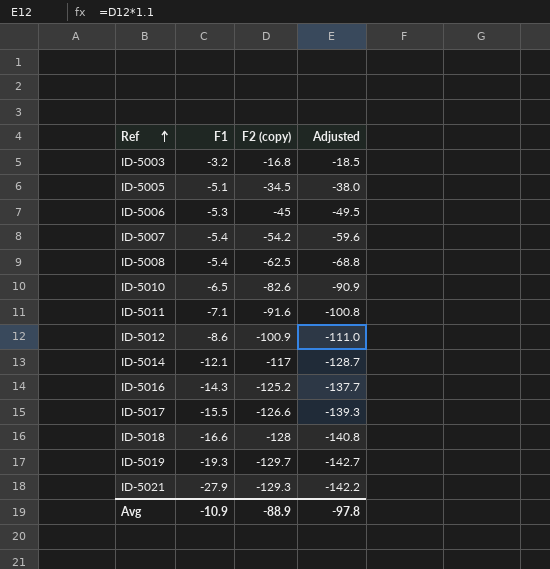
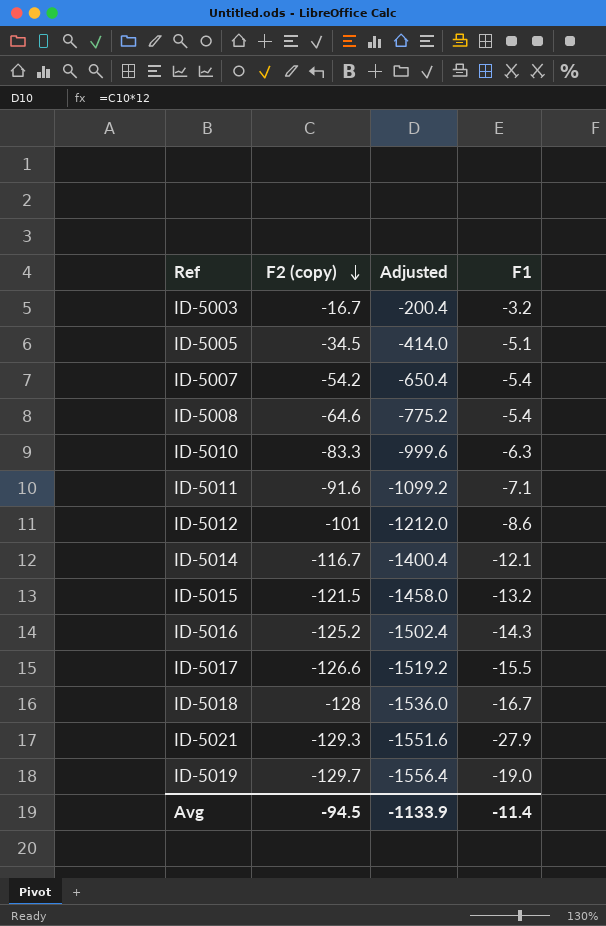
row order: Ref ascending -> F2 (copy) descending
column Adjusted | formula: [F2 (copy)] * 1.1 -> [F2 (copy)] * 12
column F1 | position: 2 -> 4
row ID-5006: -5.3 | -45 | -49.5 -> none
ID-5003 | F2 (copy): -16.8 -> -16.7
ID-5008 | F2 (copy): -62.5 -> -64.6
ID-5010 | F2 (copy): -82.6 -> -83.3
ID-5010 | F1: -6.5 -> -6.3
ID-5012 | F2 (copy): -100.9 -> -101
ID-5014 | F2 (copy): -117 -> -116.7
row ID-5015: none -> -121.5 | -1458.0 | -13.2
ID-5018 | F1: -16.6 -> -16.7
ID-5019 | F1: -19.3 -> -19.0
Avg | F2 (copy): -88.9 -> -94.5
Avg | Adjusted: -97.8 -> -1133.9
Avg | F1: -10.9 -> -11.4

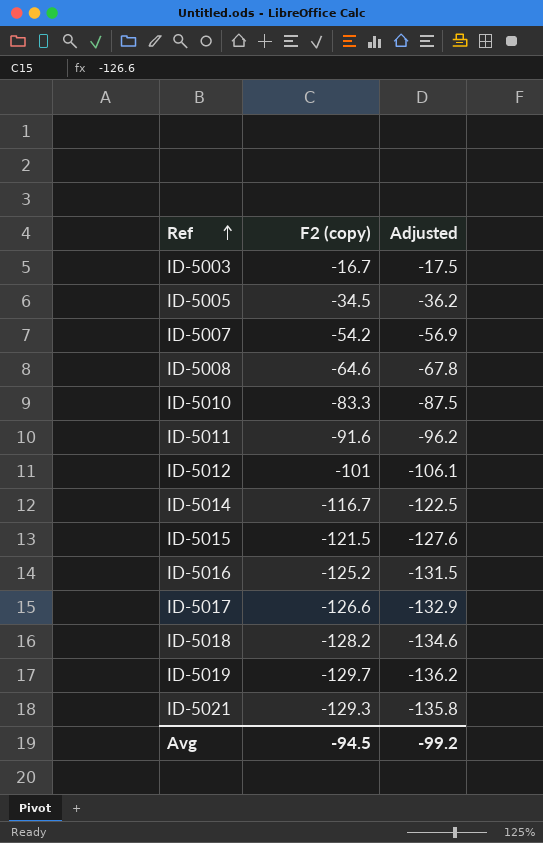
row order: F2 (copy) descending -> Ref ascending
column F1 | position: 4 -> none
column Adjusted | formula: [F2 (copy)] * 12 -> [F2 (copy)] * 1.05
ID-5018 | F2 (copy): -128 -> -128.2
Avg | Adjusted: -1133.9 -> -99.2

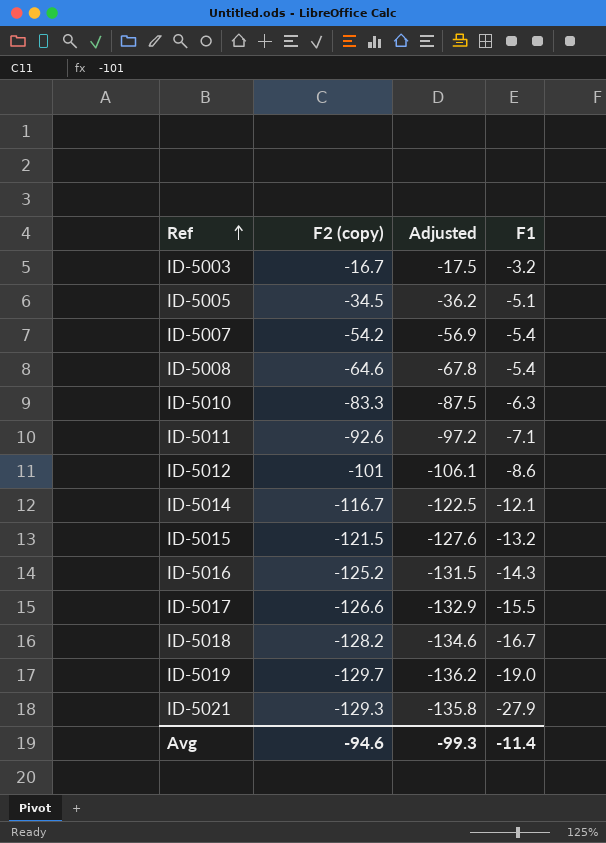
column F1 | position: none -> 4
ID-5011 | F2 (copy): -91.6 -> -92.6
ID-5011 | Adjusted: -96.2 -> -97.2
Avg | F2 (copy): -94.5 -> -94.6
Avg | Adjusted: -99.2 -> -99.3

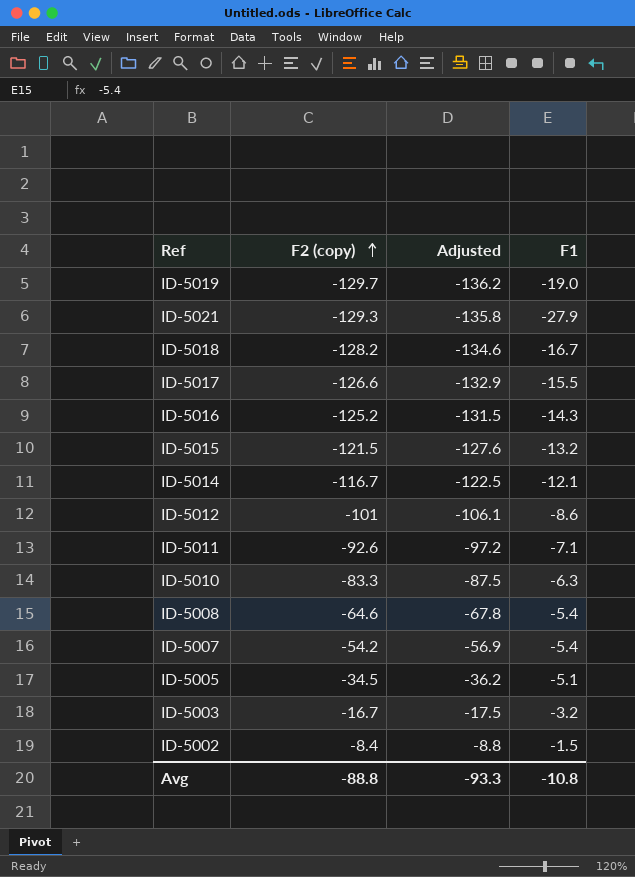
row order: Ref ascending -> F2 (copy) ascending
row ID-5002: none -> -8.4 | -8.8 | -1.5
Avg | F2 (copy): -94.6 -> -88.8
Avg | Adjusted: -99.3 -> -93.3
Avg | F1: -11.4 -> -10.8

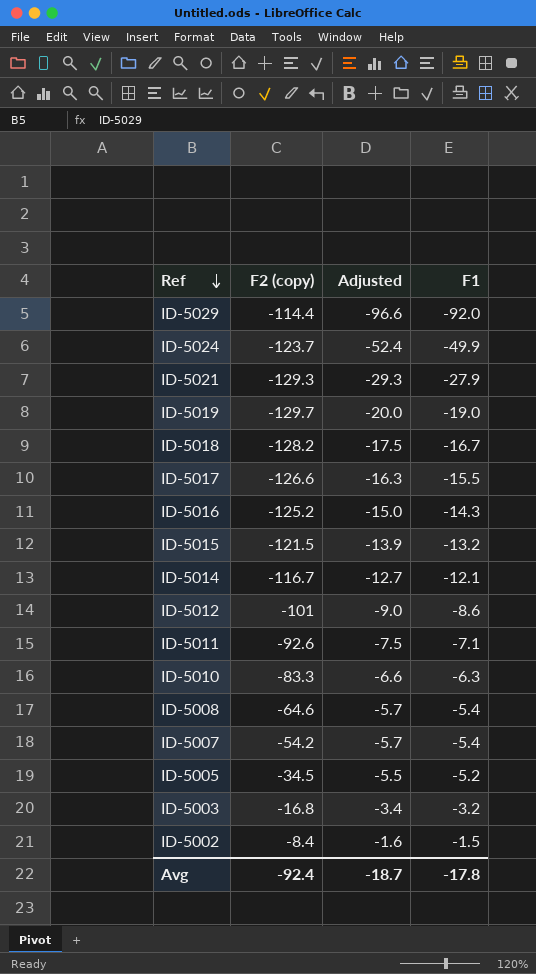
row order: F2 (copy) ascending -> Ref descending
column Adjusted | formula: [F2 (copy)] * 1.05 -> [F1] * 1.05
row ID-5029: none -> -114.4 | -96.6 | -92.0
row ID-5024: none -> -123.7 | -52.4 | -49.9
ID-5005 | F1: -5.1 -> -5.2
ID-5003 | F2 (copy): -16.7 -> -16.8
Avg | F2 (copy): -88.8 -> -92.4
Avg | Adjusted: -93.3 -> -18.7
Avg | F1: -10.8 -> -17.8

